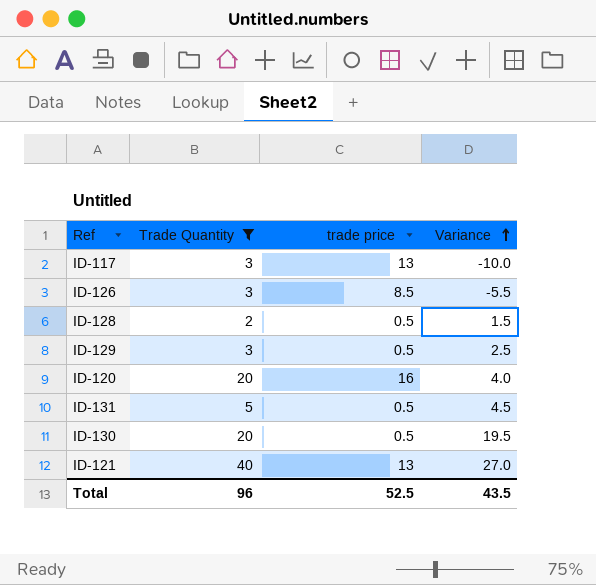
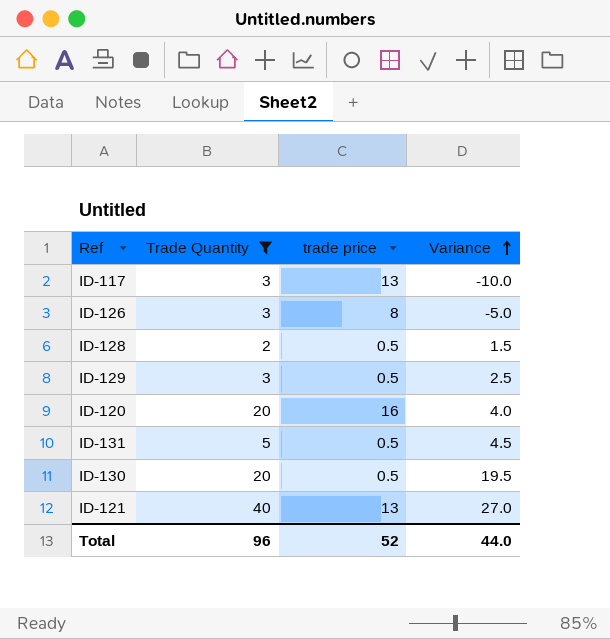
ID-126 | trade price: 8.5 -> 8
ID-126 | Variance: -5.5 -> -5.0
Total | trade price: 52.5 -> 52
Total | Variance: 43.5 -> 44.0

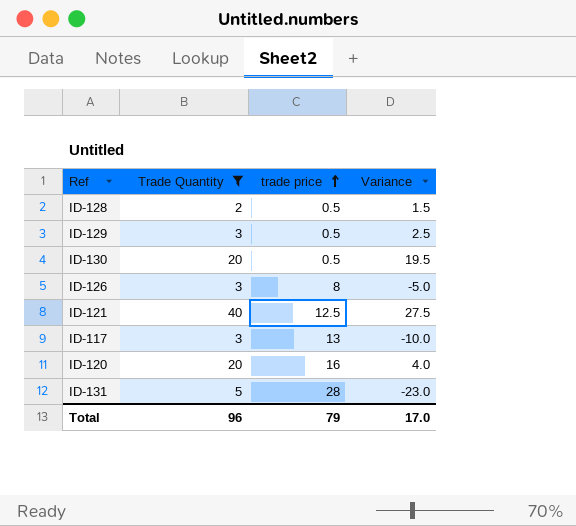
row order: Variance ascending -> trade price ascending
ID-121 | trade price: 13 -> 12.5
ID-121 | Variance: 27.0 -> 27.5
ID-131 | trade price: 0.5 -> 28
ID-131 | Variance: 4.5 -> -23.0
Total | trade price: 52 -> 79
Total | Variance: 44.0 -> 17.0

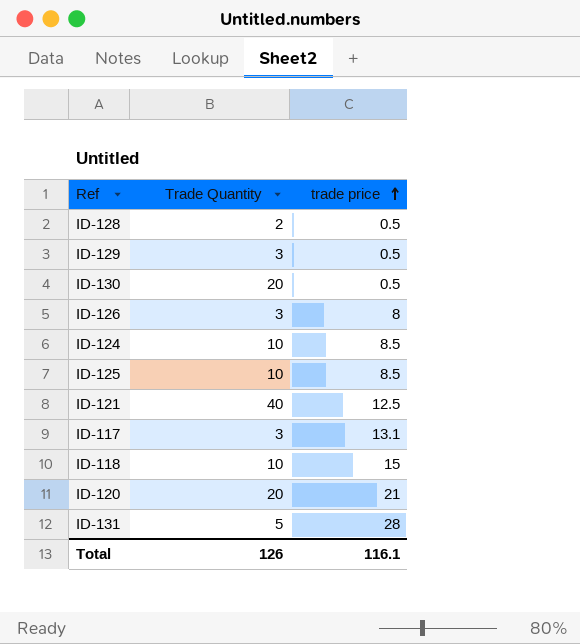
filter: Trade Quantity != 10 -> none
column Variance | formula: [Trade Quantity] - [trade price] -> none
ID-117 | trade price: 13 -> 13.1
ID-120 | trade price: 16 -> 21
Total | Trade Quantity: 96 -> 126
Total | trade price: 79 -> 116.1

